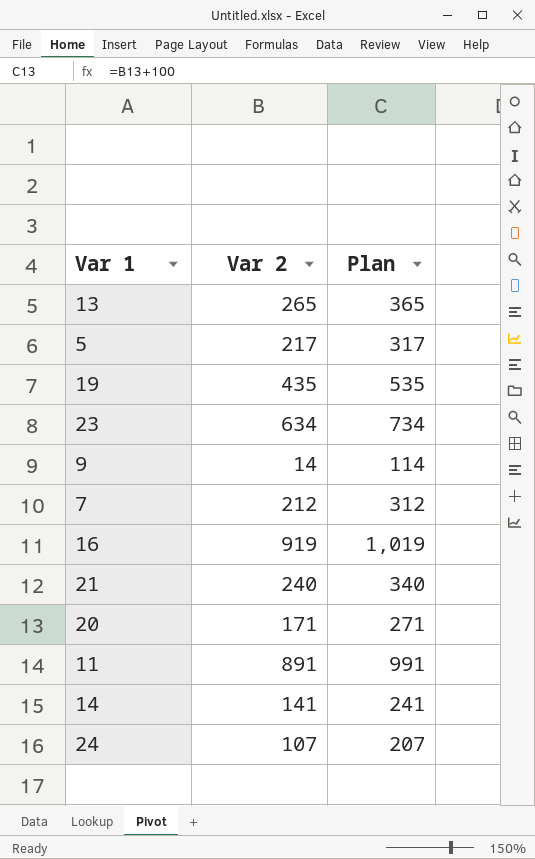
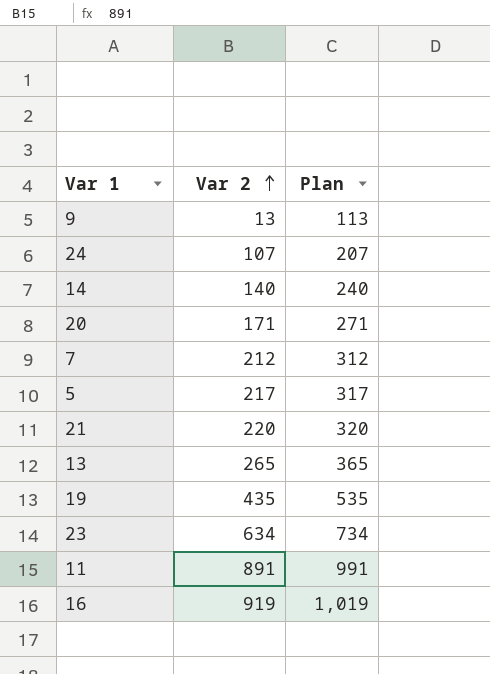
row order: none -> Var 2 ascending
9 | Var 2: 14 -> 13
9 | Plan: 114 -> 113
14 | Var 2: 141 -> 140
14 | Plan: 241 -> 240
21 | Var 2: 240 -> 220
21 | Plan: 340 -> 320

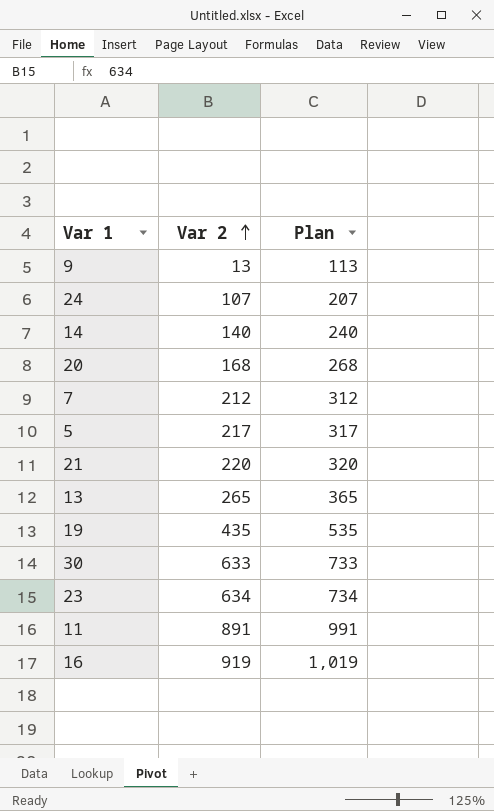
20 | Var 2: 171 -> 168
20 | Plan: 271 -> 268
row 30: none -> 633 | 733

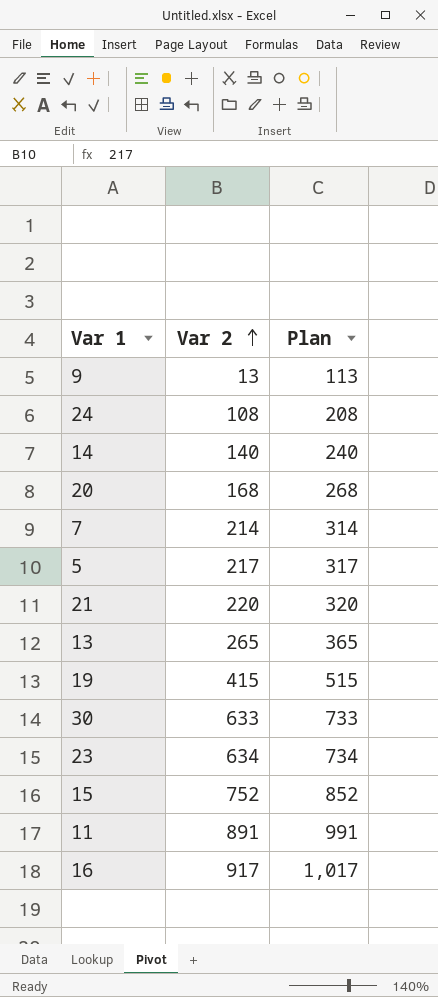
24 | Var 2: 107 -> 108
24 | Plan: 207 -> 208
7 | Var 2: 212 -> 214
7 | Plan: 312 -> 314
19 | Var 2: 435 -> 415
19 | Plan: 535 -> 515
row 15: none -> 752 | 852
16 | Var 2: 919 -> 917
16 | Plan: 1,019 -> 1,017

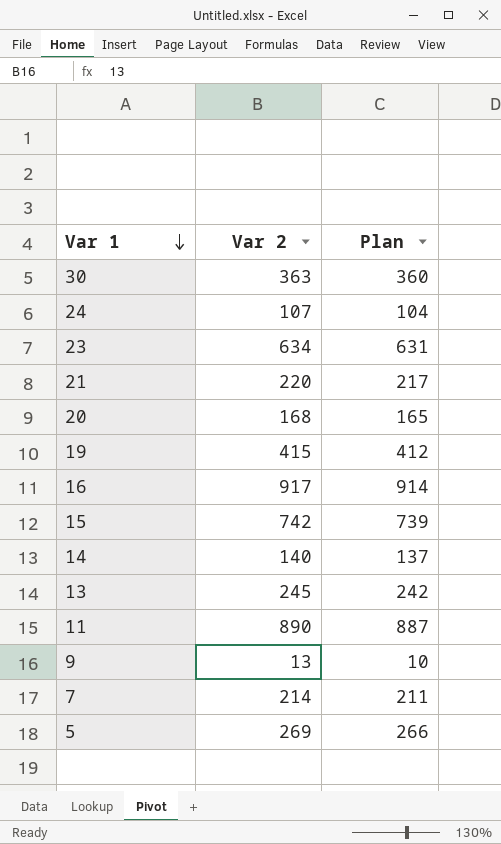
row order: Var 2 ascending -> Var 1 descending
column Plan | formula: [Var 2] + 100 -> [Var 2] - 3
30 | Var 2: 633 -> 363
24 | Var 2: 108 -> 107
15 | Var 2: 752 -> 742
13 | Var 2: 265 -> 245
11 | Var 2: 891 -> 890
5 | Var 2: 217 -> 269

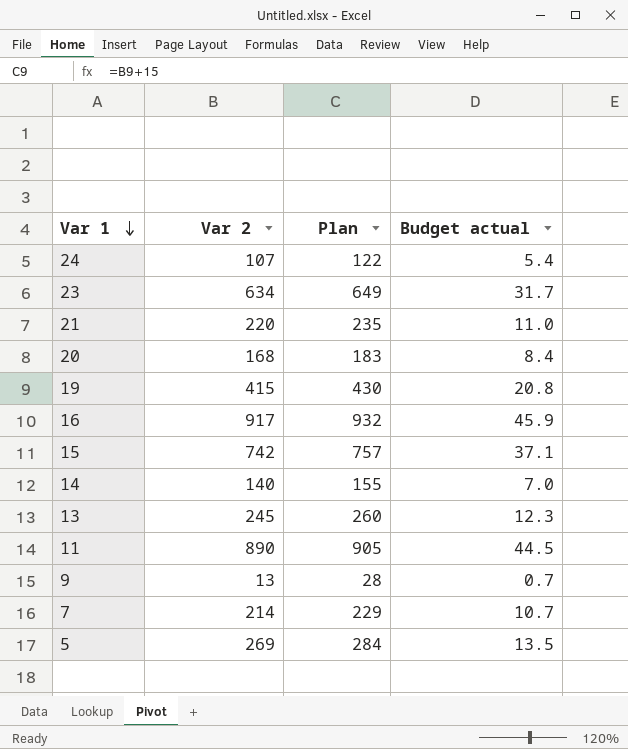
column Plan | formula: [Var 2] - 3 -> [Var 2] + 15
column Budget actual | formula: none -> [Var 2] * 0.05
row 30: 363 | 360 -> none

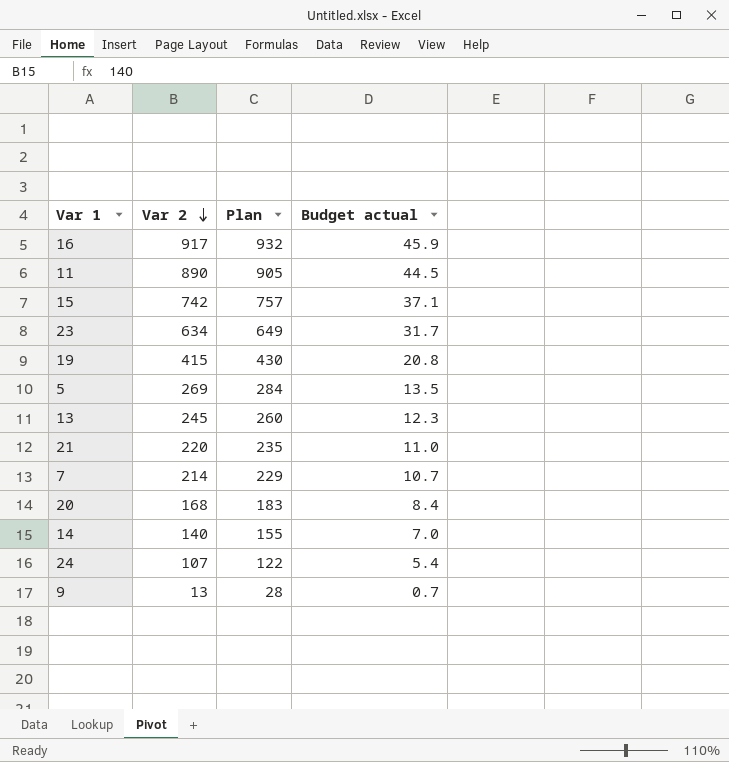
row order: Var 1 descending -> Var 2 descending

